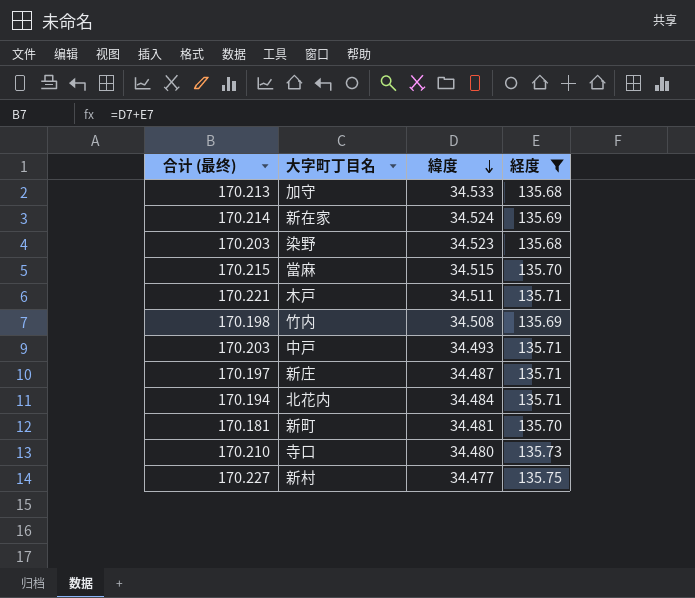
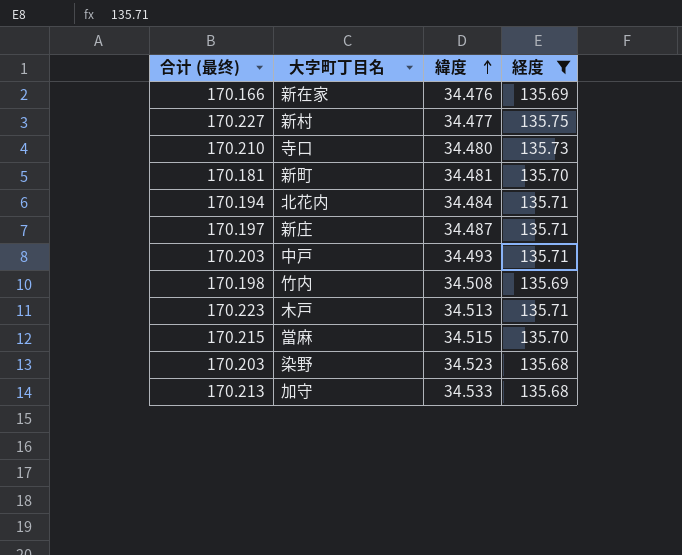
row order: 緯度 descending -> 緯度 ascending
新在家 | 合计 (最终): 170.214 -> 170.166
新在家 | 緯度: 34.524 -> 34.476
木戸 | 合计 (最终): 170.221 -> 170.223
木戸 | 緯度: 34.511 -> 34.513

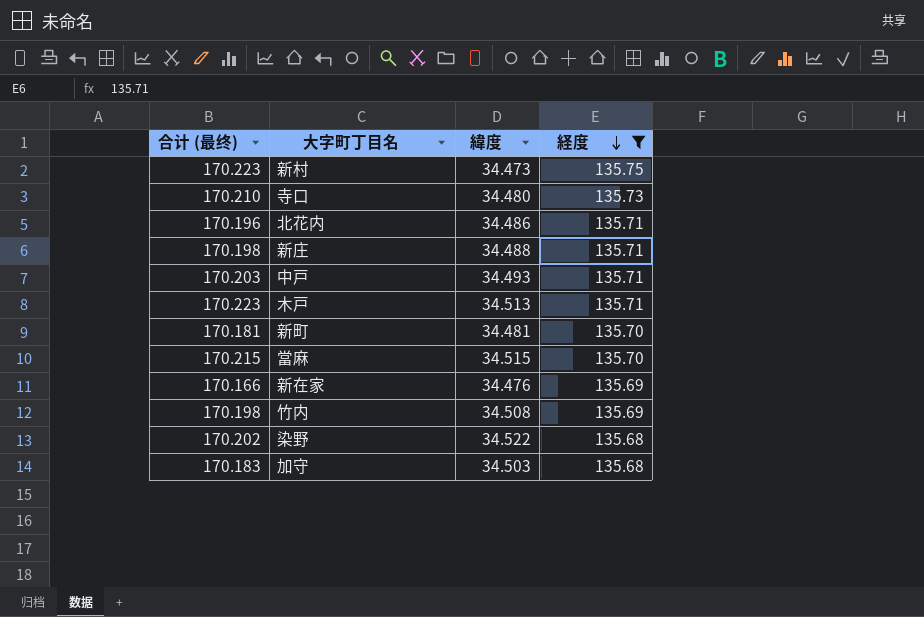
row order: 緯度 ascending -> 経度 descending
新村 | 合计 (最终): 170.227 -> 170.223
新村 | 緯度: 34.477 -> 34.473
北花内 | 合计 (最终): 170.194 -> 170.196
北花内 | 緯度: 34.484 -> 34.486
新庄 | 合计 (最终): 170.197 -> 170.198
新庄 | 緯度: 34.487 -> 34.488
染野 | 合计 (最终): 170.203 -> 170.202
染野 | 緯度: 34.523 -> 34.522
加守 | 合计 (最终): 170.213 -> 170.183
加守 | 緯度: 34.533 -> 34.503

